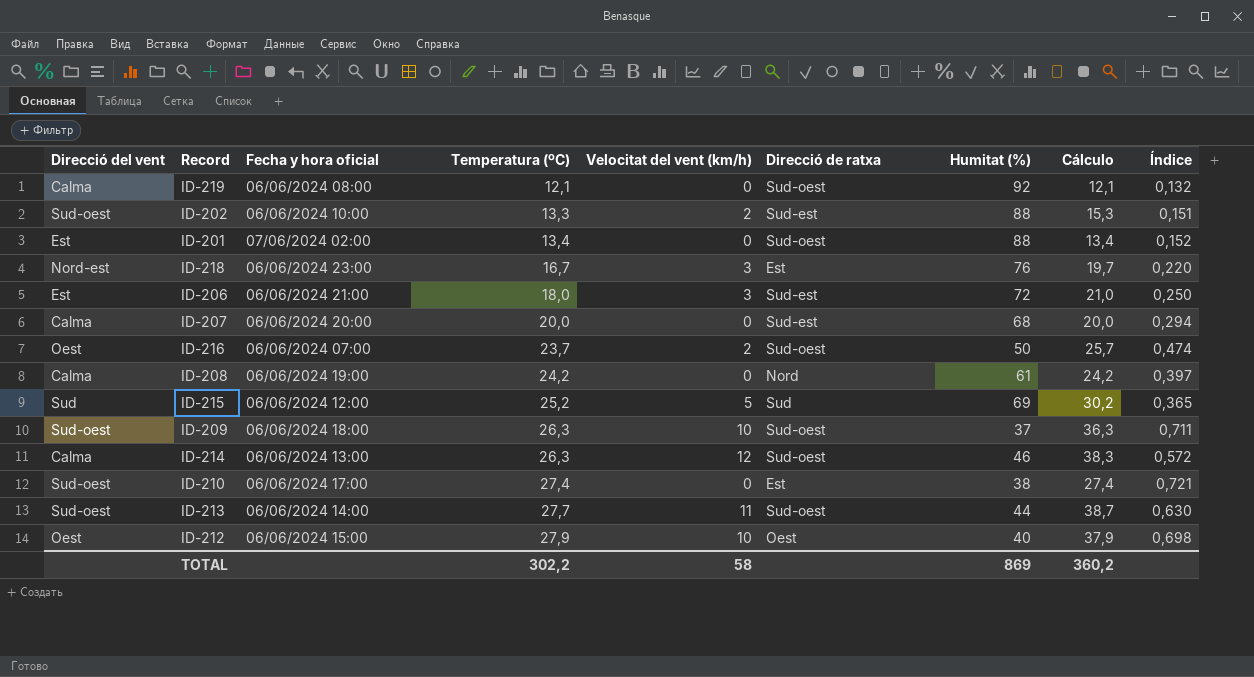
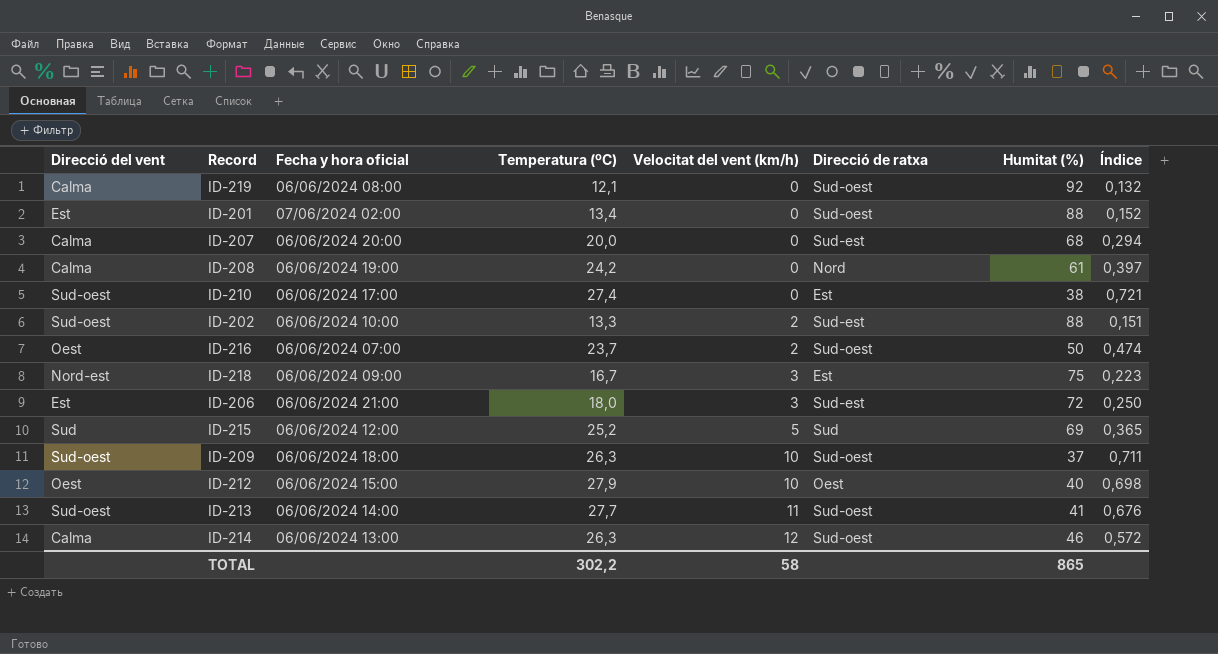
row order: Temperatura (ºC) ascending -> Velocitat del vent (km/h) ascending
column Cálculo | formula: [Temperatura (ºC)] + [Velocitat del vent (km/h)] -> none
ID-218 | Fecha y hora oficial: 06/06/2024 23:00 -> 06/06/2024 09:00
ID-218 | Humitat (%): 76 -> 75
ID-218 | Índice: 0,220 -> 0,223
ID-213 | Humitat (%): 44 -> 41
ID-213 | Índice: 0,630 -> 0,676
TOTAL | Humitat (%): 869 -> 865

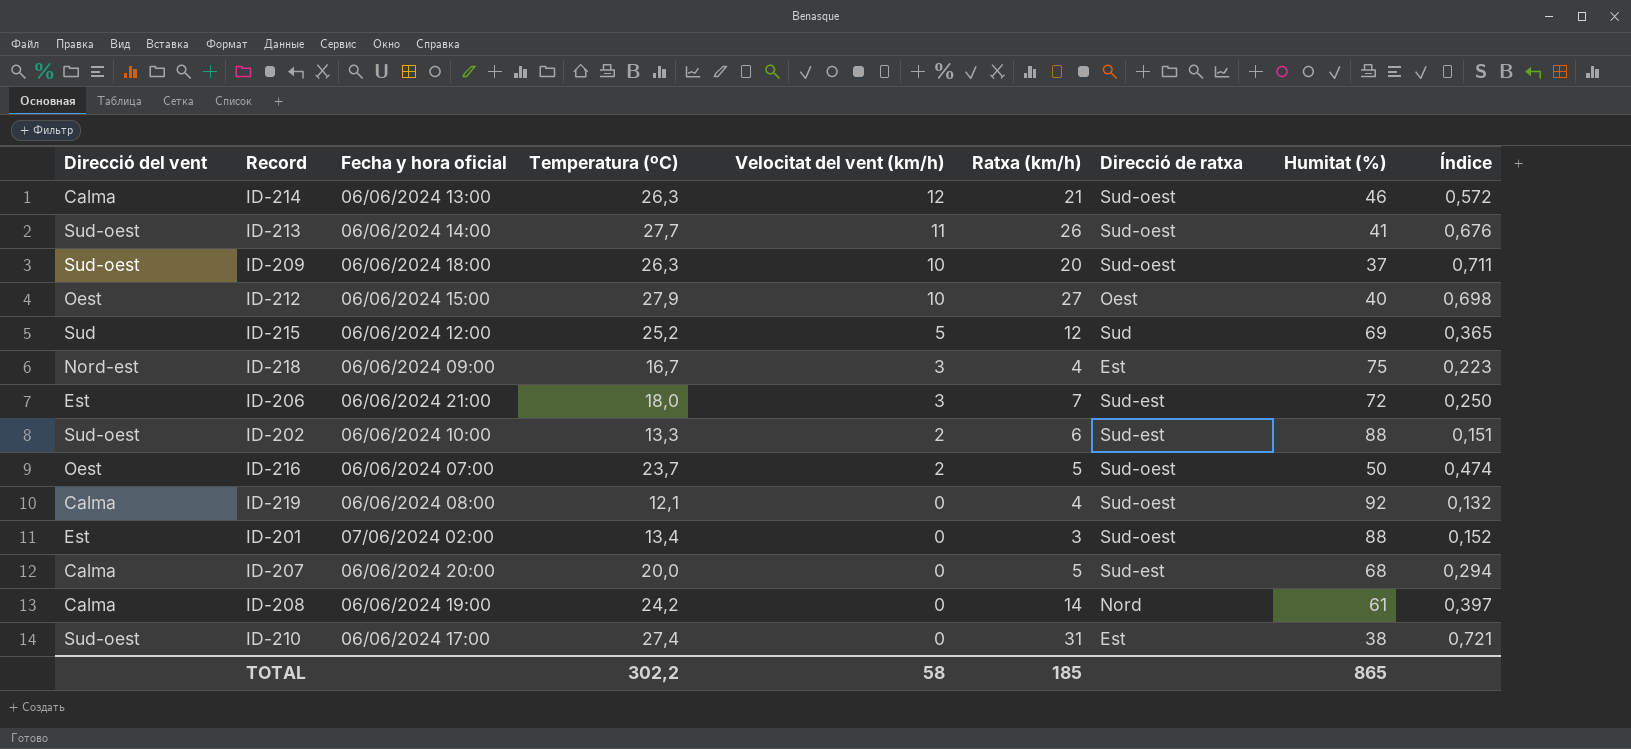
row order: Velocitat del vent (km/h) ascending -> Velocitat del vent (km/h) descending
column Ratxa (km/h) | position: none -> 6

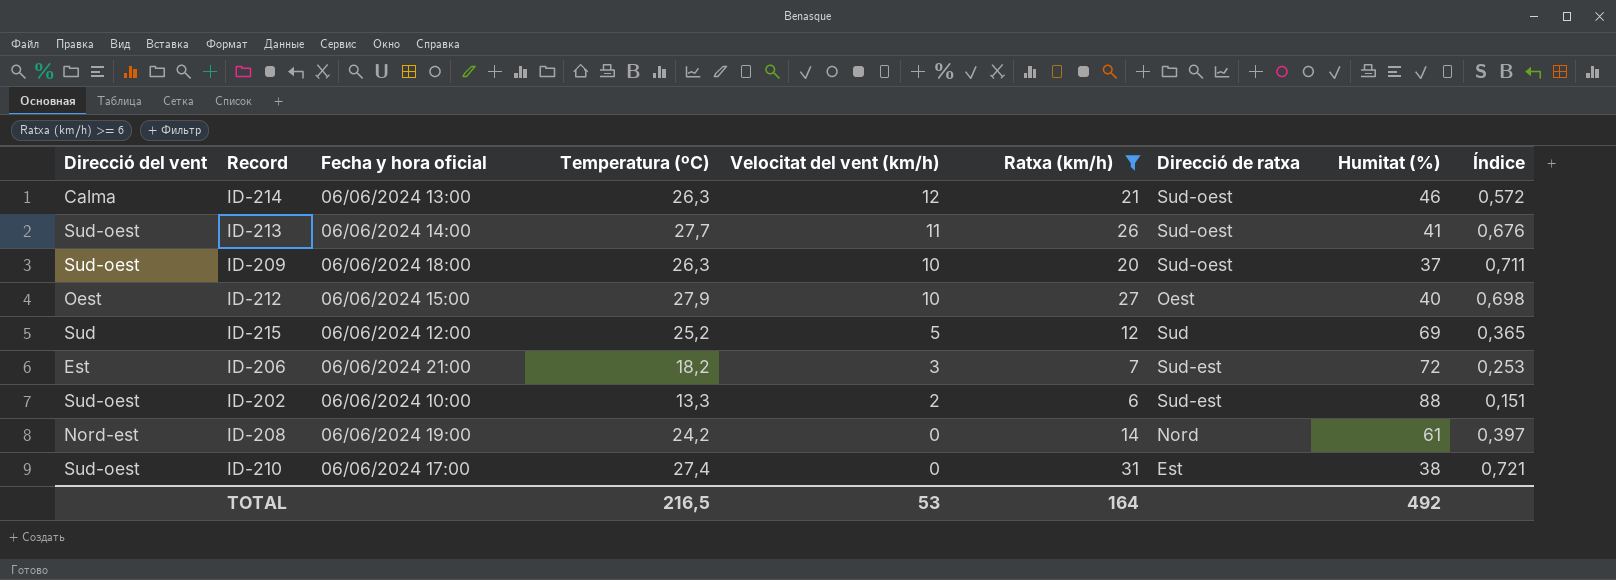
filter: none -> Ratxa (km/h) >= 6
ID-206 | Temperatura (ºC): 18,0 -> 18,2
ID-206 | Índice: 0,250 -> 0,253
ID-208 | Direcció del vent: Calma -> Nord-est
TOTAL | Temperatura (ºC): 302,2 -> 216,5
TOTAL | Velocitat del vent (km/h): 58 -> 53
TOTAL | Ratxa (km/h): 185 -> 164
TOTAL | Humitat (%): 865 -> 492

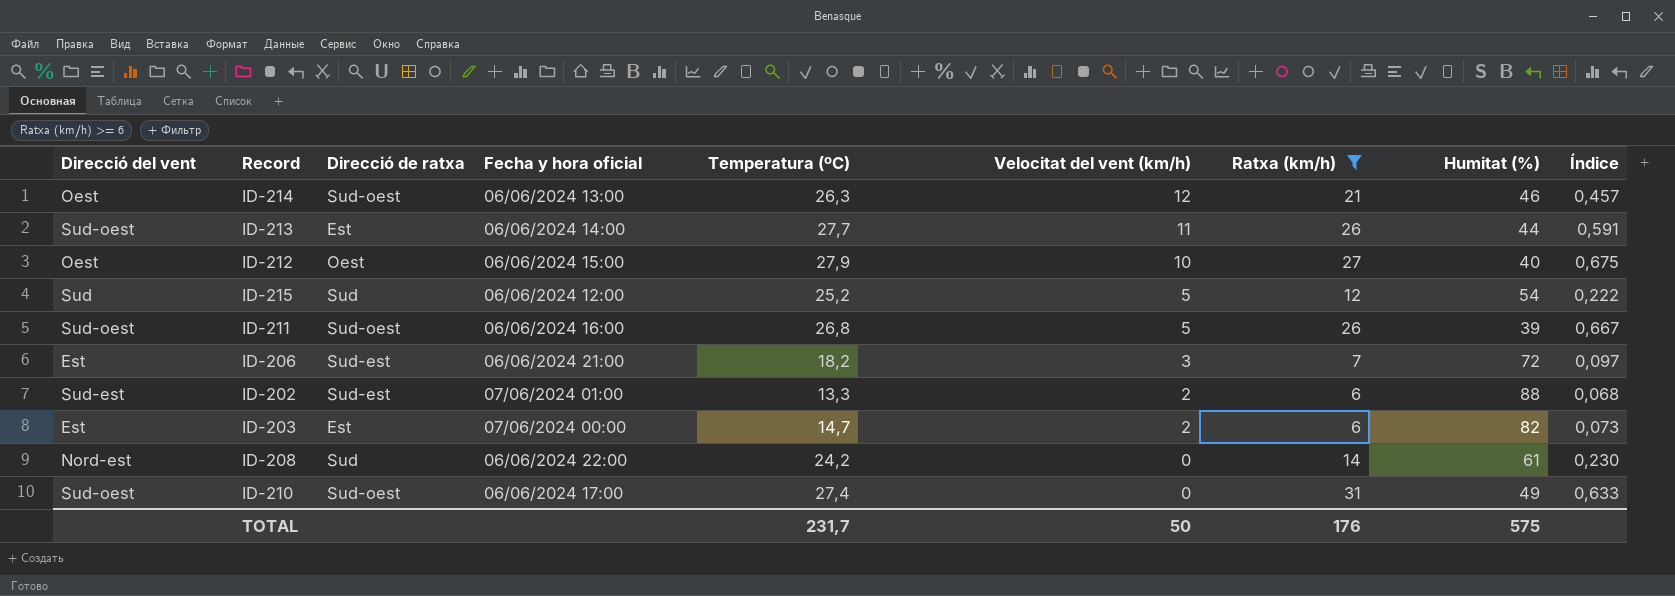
column Direcció de ratxa | position: 7 -> 3
column Índice | formula: [Temperatura (ºC)] / [Humitat (%)] -> [Ratxa (km/h)] / [Humitat (%)]
row ID-209: Sud-oest | 06/06/2024 18:00 | 26,3 | 10 | 20 | Sud-oest | 37 | 0,711 -> none
ID-214 | Direcció del vent: Calma -> Oest
ID-213 | Direcció de ratxa: Sud-oest -> Est
ID-213 | Humitat (%): 41 -> 44
ID-215 | Humitat (%): 69 -> 54
row ID-211: none -> Sud-oest | Sud-oest | 06/06/2024 16:00 | 26,8 | 5 | 26 | 39 | 0,667
ID-202 | Direcció del vent: Sud-oest -> Sud-est
ID-202 | Fecha y hora oficial: 06/06/2024 10:00 -> 07/06/2024 01:00
row ID-203: none -> Est | Est | 07/06/2024 00:00 | 14,7 | 2 | 6 | 82 | 0,073
ID-208 | Direcció de ratxa: Nord -> Sud
ID-208 | Fecha y hora oficial: 06/06/2024 19:00 -> 06/06/2024 22:00
ID-210 | Direcció de ratxa: Est -> Sud-oest
ID-210 | Humitat (%): 38 -> 49
TOTAL | Temperatura (ºC): 216,5 -> 231,7
TOTAL | Velocitat del vent (km/h): 53 -> 50
TOTAL | Ratxa (km/h): 164 -> 176
TOTAL | Humitat (%): 492 -> 575

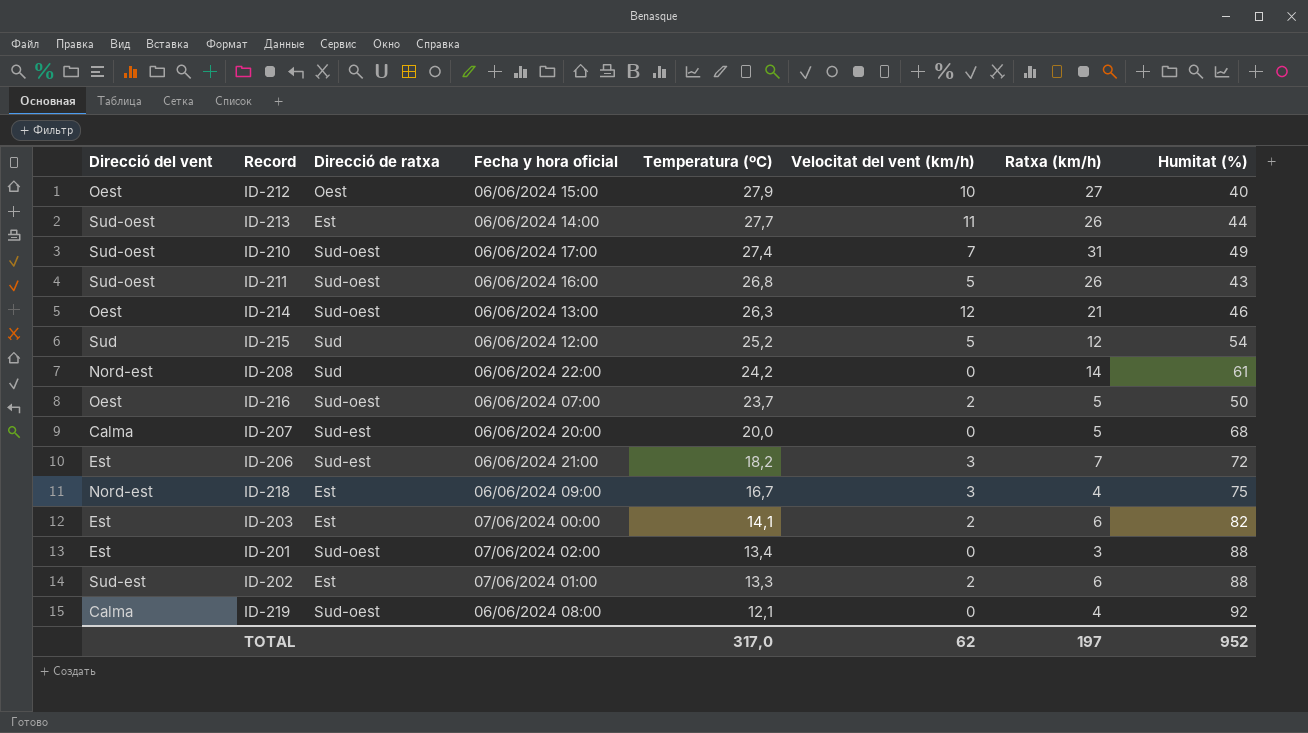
filter: Ratxa (km/h) >= 6 -> none
row order: Velocitat del vent (km/h) descending -> Temperatura (ºC) descending
column Índice | formula: [Ratxa (km/h)] / [Humitat (%)] -> none
ID-210 | Velocitat del vent (km/h): 0 -> 7
ID-211 | Humitat (%): 39 -> 43
ID-203 | Temperatura (ºC): 14,7 -> 14,1
ID-202 | Direcció de ratxa: Sud-est -> Est
TOTAL | Temperatura (ºC): 231,7 -> 317,0
TOTAL | Velocitat del vent (km/h): 50 -> 62
TOTAL | Ratxa (km/h): 176 -> 197
TOTAL | Humitat (%): 575 -> 952

